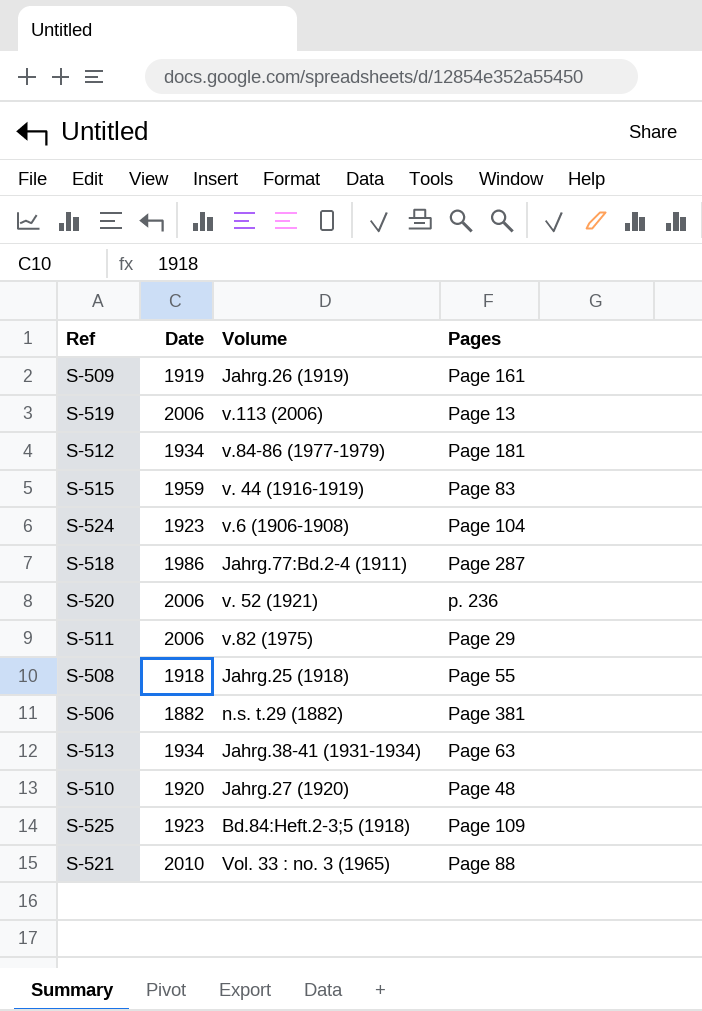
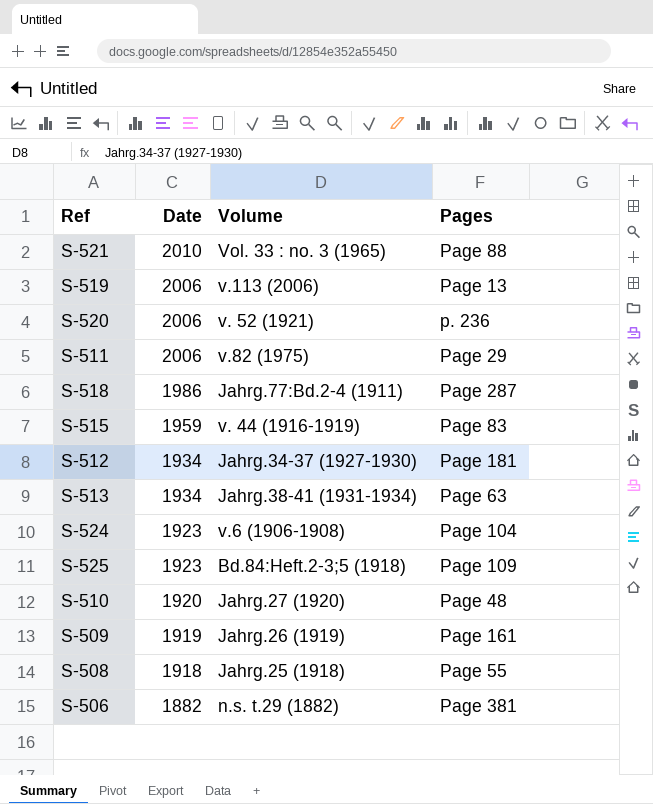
row order: none -> Date descending
S-512 | Volume: v.84-86 (1977-1979) -> Jahrg.34-37 (1927-1930)

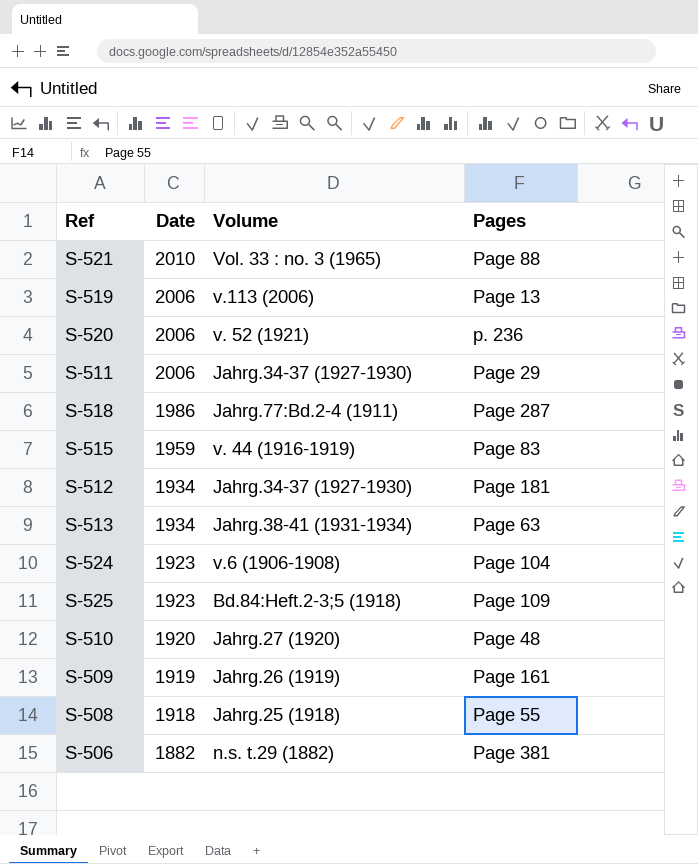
S-511 | Volume: v.82 (1975) -> Jahrg.34-37 (1927-1930)

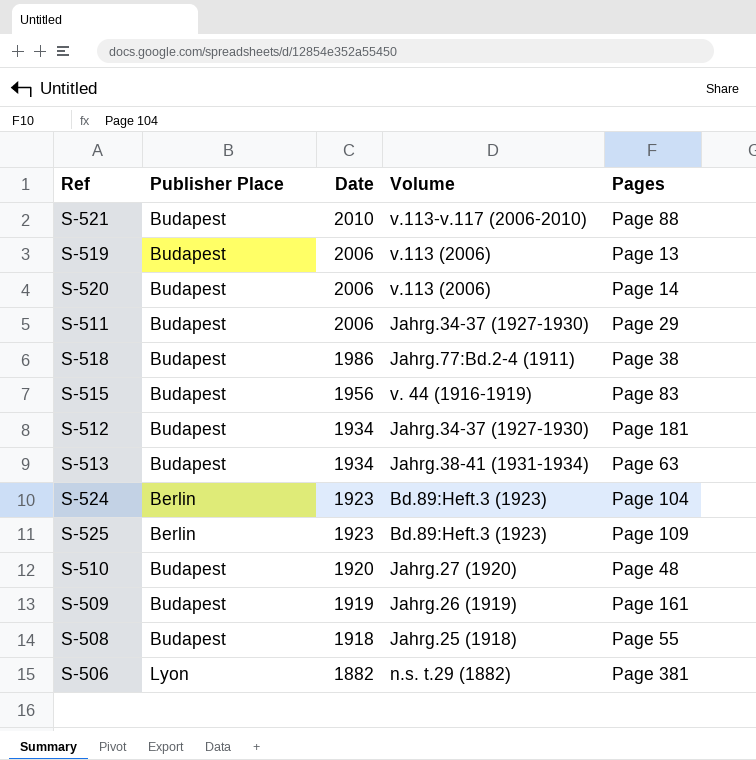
column Publisher Place | position: none -> 2
S-521 | Volume: Vol. 33 : no. 3 (1965) -> v.113-v.117 (2006-2010)
S-520 | Volume: v. 52 (1921) -> v.113 (2006)
S-520 | Pages: p. 236 -> Page 14
S-518 | Pages: Page 287 -> Page 38
S-515 | Date: 1959 -> 1956
S-524 | Volume: v.6 (1906-1908) -> Bd.89:Heft.3 (1923)
S-525 | Volume: Bd.84:Heft.2-3;5 (1918) -> Bd.89:Heft.3 (1923)

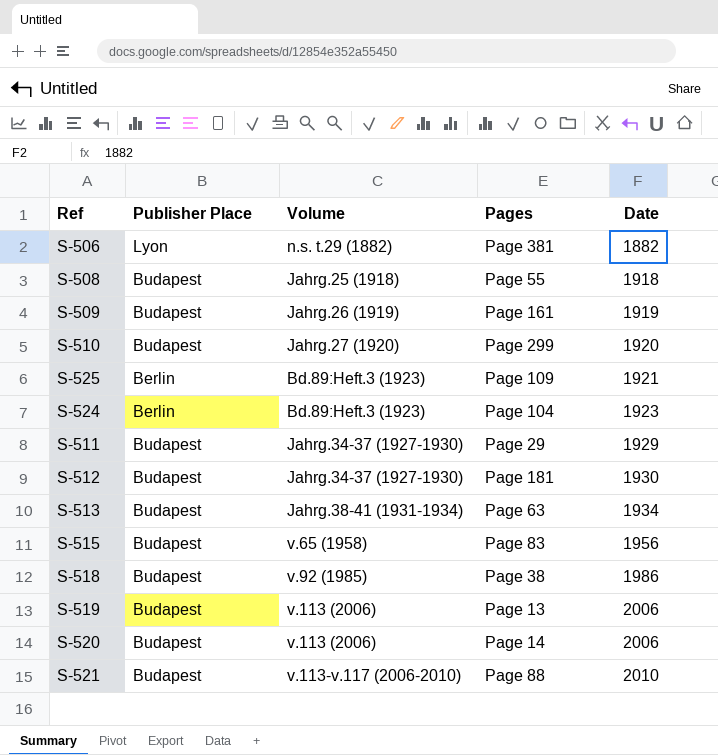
row order: Date descending -> Date ascending
column Date | position: 3 -> 5
S-510 | Pages: Page 48 -> Page 299
S-525 | Date: 1923 -> 1921
S-511 | Date: 2006 -> 1929
S-512 | Date: 1934 -> 1930
S-515 | Volume: v. 44 (1916-1919) -> v.65 (1958)
S-518 | Volume: Jahrg.77:Bd.2-4 (1911) -> v.92 (1985)

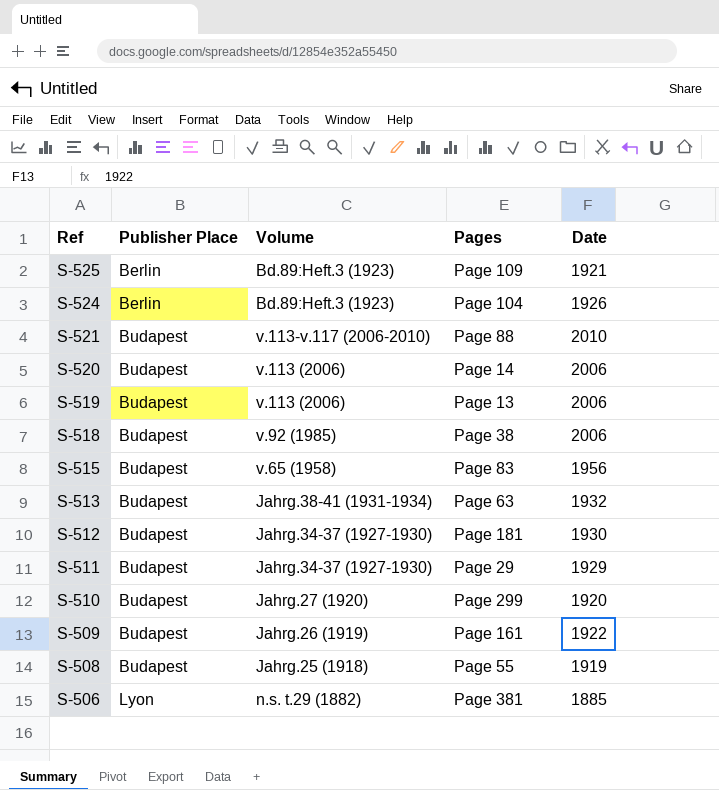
row order: Date ascending -> Ref descending
S-524 | Date: 1923 -> 1926
S-518 | Date: 1986 -> 2006
S-513 | Date: 1934 -> 1932
S-509 | Date: 1919 -> 1922
S-508 | Date: 1918 -> 1919
S-506 | Date: 1882 -> 1885

